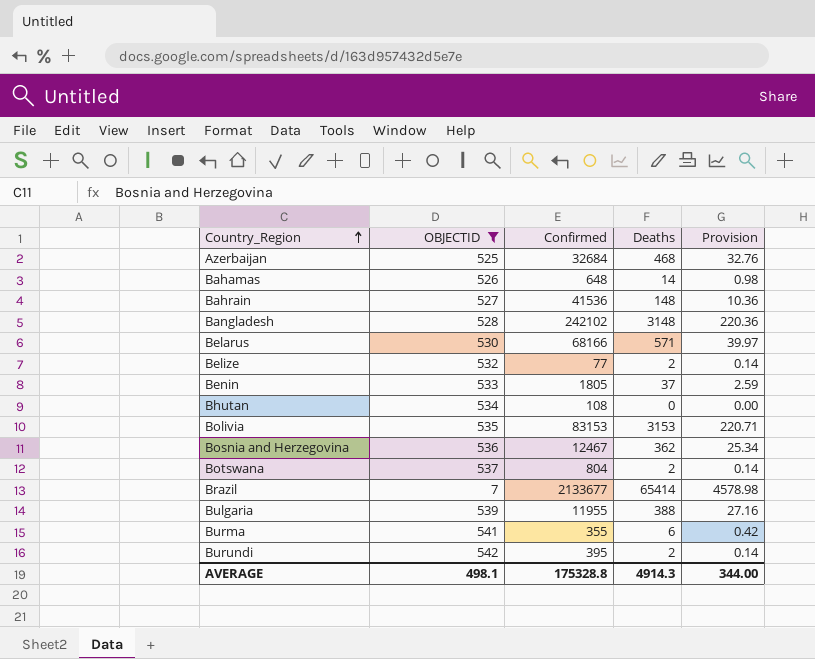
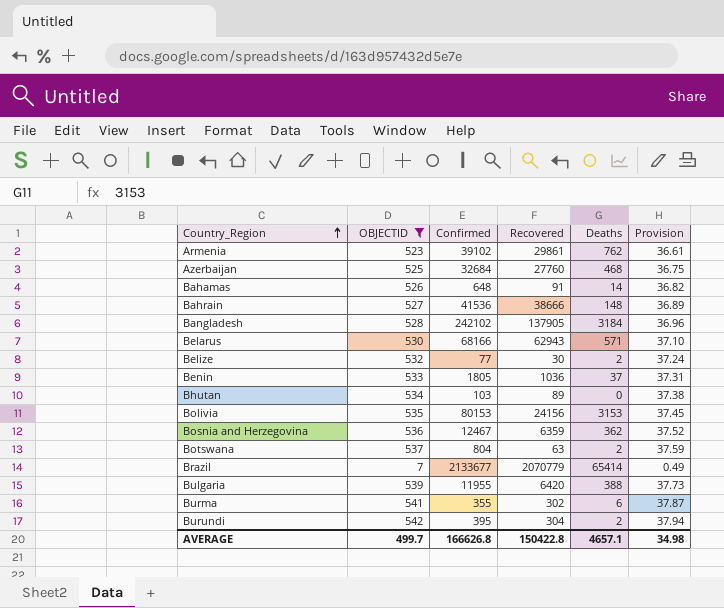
column Recovered | position: none -> 4
column Provision | formula: [Deaths] * 0.07 -> [OBJECTID] * 0.07
row Armenia: none -> 523 | 39102 | 29861 | 762 | 36.61
Bangladesh | Deaths: 3148 -> 3184
Bhutan | Confirmed: 108 -> 103
Bolivia | Confirmed: 83153 -> 80153
AVERAGE | OBJECTID: 498.1 -> 499.7
AVERAGE | Confirmed: 175328.8 -> 166626.8
AVERAGE | Deaths: 4914.3 -> 4657.1
AVERAGE | Provision: 344.00 -> 34.98

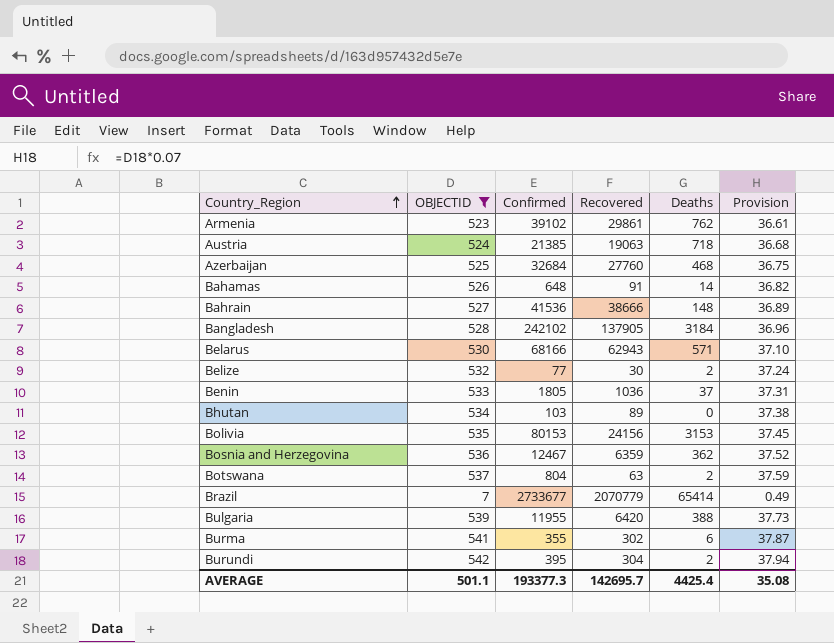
row Austria: none -> 524 | 21385 | 19063 | 718 | 36.68
Brazil | Confirmed: 2133677 -> 2733677
AVERAGE | OBJECTID: 499.7 -> 501.1
AVERAGE | Confirmed: 166626.8 -> 193377.3
AVERAGE | Recovered: 150422.8 -> 142695.7
AVERAGE | Deaths: 4657.1 -> 4425.4
AVERAGE | Provision: 34.98 -> 35.08

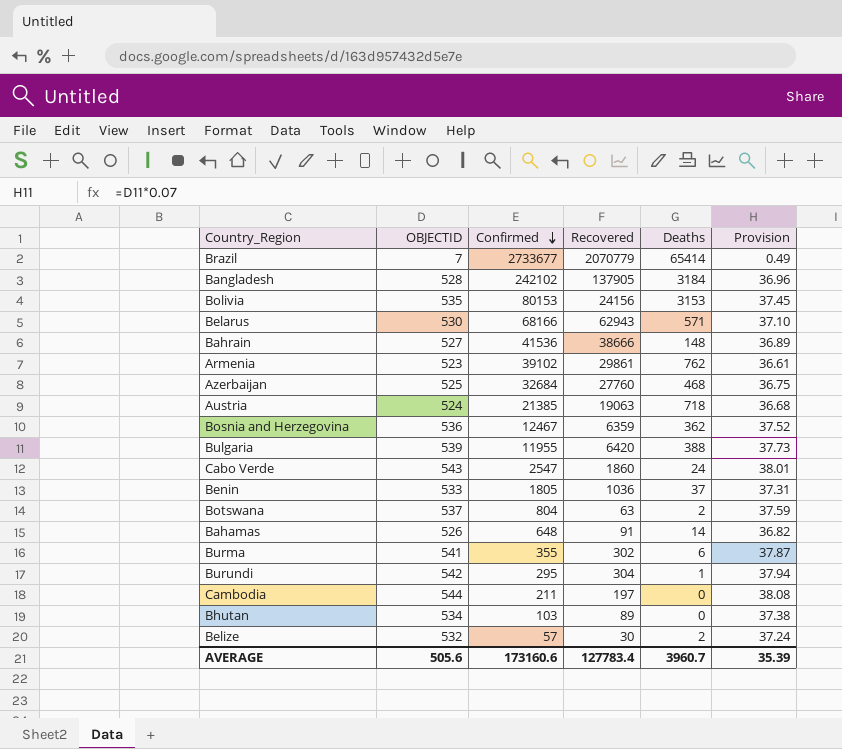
filter: OBJECTID <= 542 -> none
row order: Country_Region ascending -> Confirmed descending
Burundi | Confirmed: 395 -> 295
Burundi | Deaths: 2 -> 1
Belize | Confirmed: 77 -> 57
AVERAGE | OBJECTID: 501.1 -> 505.6
AVERAGE | Confirmed: 193377.3 -> 173160.6
AVERAGE | Recovered: 142695.7 -> 127783.4
AVERAGE | Deaths: 4425.4 -> 3960.7
AVERAGE | Provision: 35.08 -> 35.39

